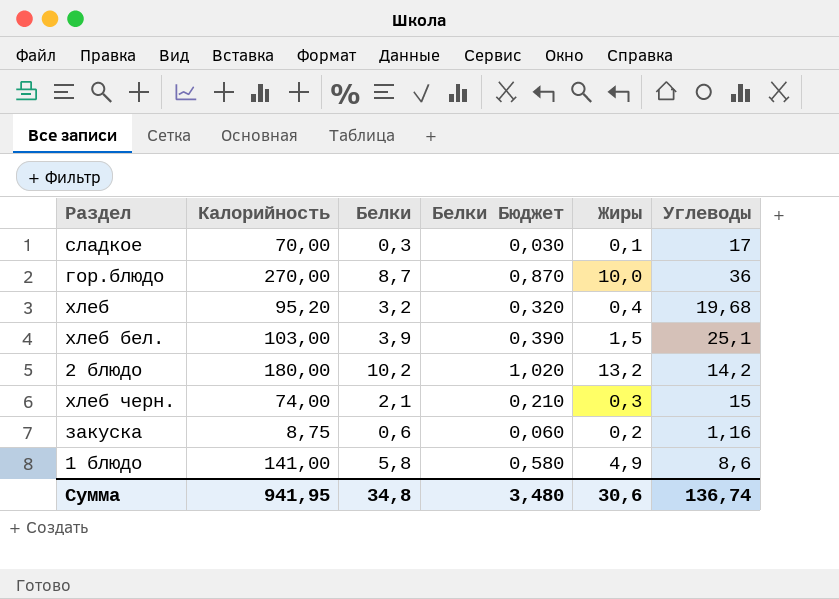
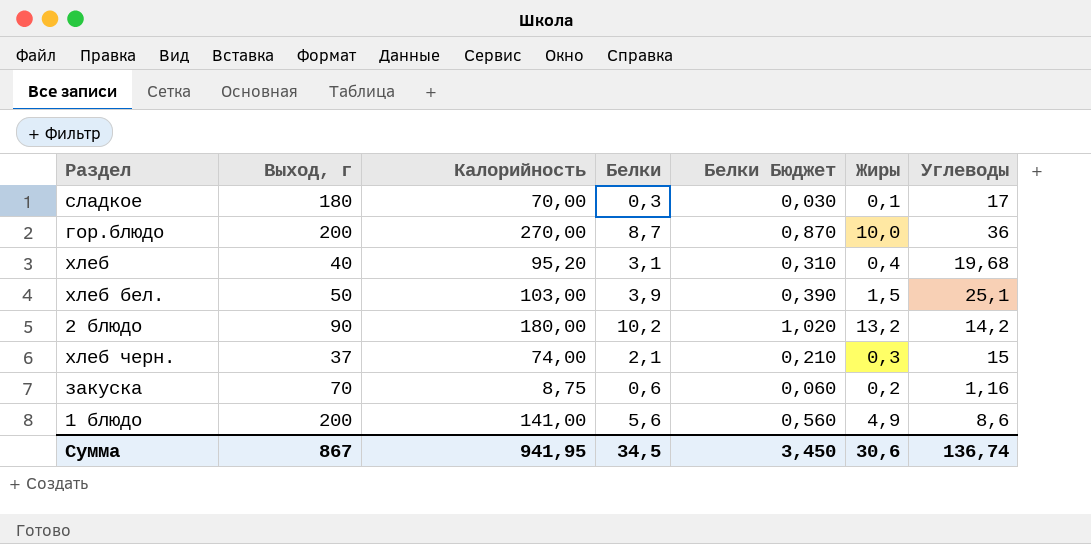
column Выход, г | position: none -> 2
хлеб | Белки: 3,2 -> 3,1
хлеб | Белки Бюджет: 0,320 -> 0,310
1 блюдо | Белки: 5,8 -> 5,6
1 блюдо | Белки Бюджет: 0,580 -> 0,560
Сумма | Белки: 34,8 -> 34,5
Сумма | Белки Бюджет: 3,480 -> 3,450

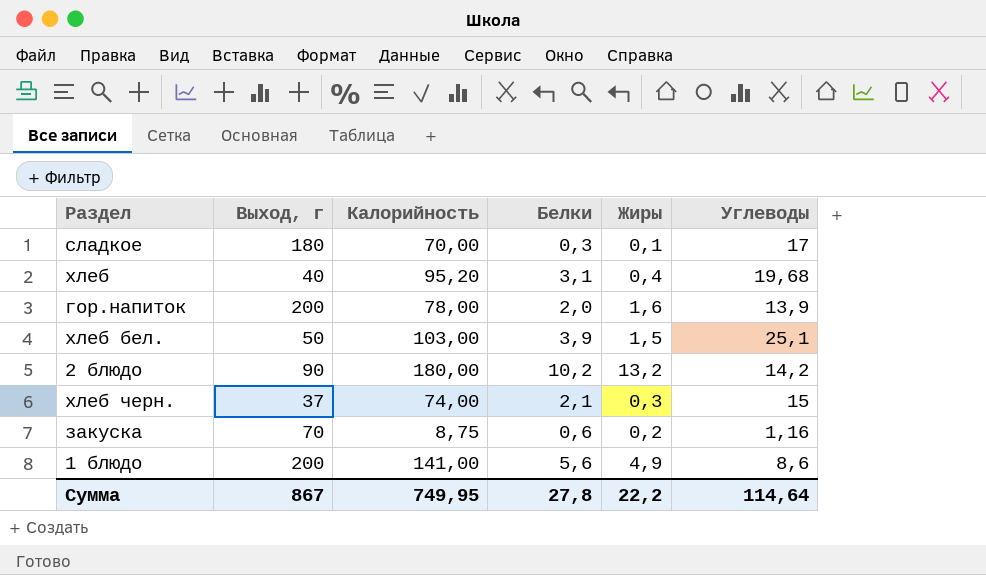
column Белки Бюджет | formula: [Белки] * 0,1 -> none
row гор.блюдо: 200 | 270,00 | 8,7 | 0,870 | 10,0 | 36 -> none
row гор.напиток: none -> 200 | 78,00 | 2,0 | 1,6 | 13,9
Сумма | Калорийность: 941,95 -> 749,95
Сумма | Белки: 34,5 -> 27,8
Сумма | Жиры: 30,6 -> 22,2
Сумма | Углеводы: 136,74 -> 114,64

